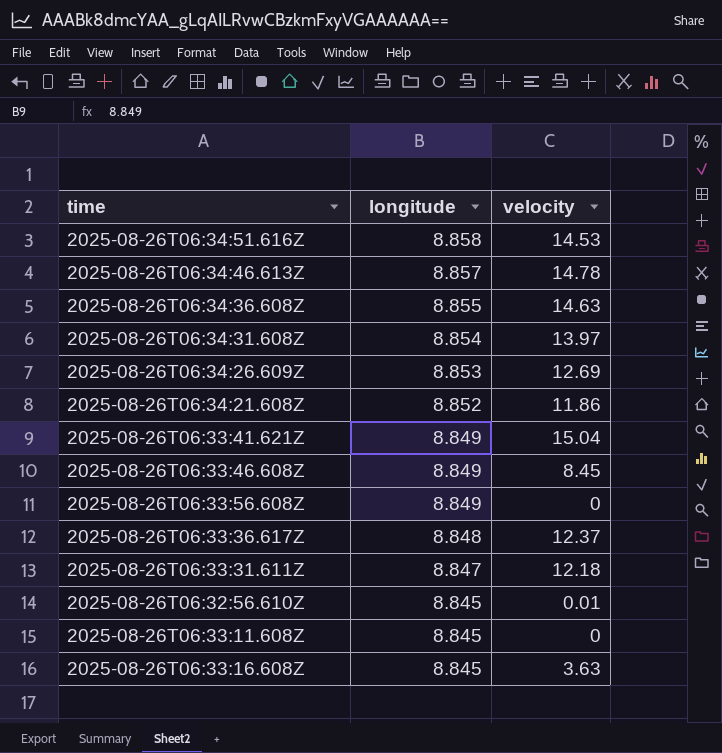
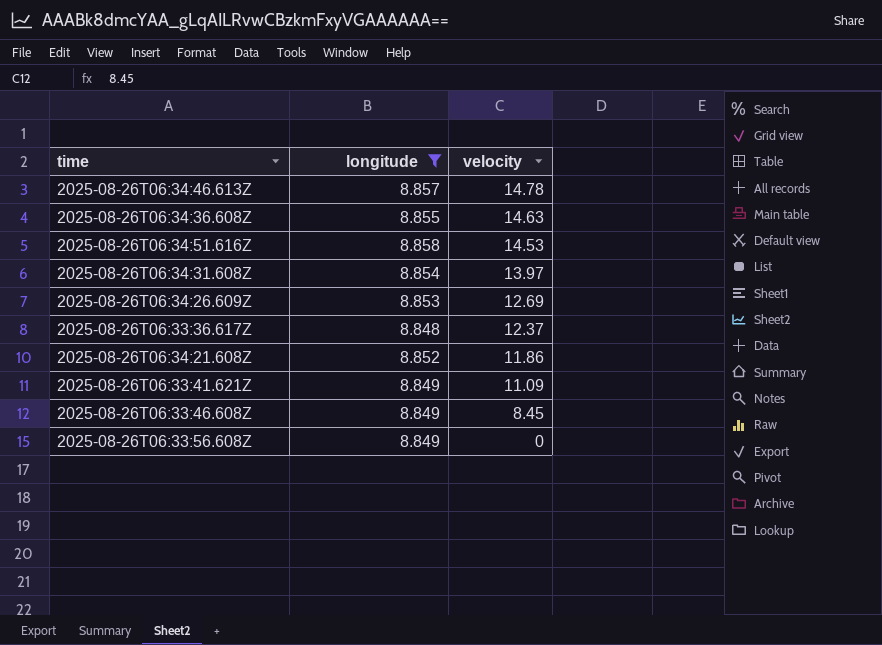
filter: none -> longitude >= 8.848
row order: longitude descending -> velocity descending
2025-08-26T06:33:41.621Z | velocity: 15.04 -> 11.09

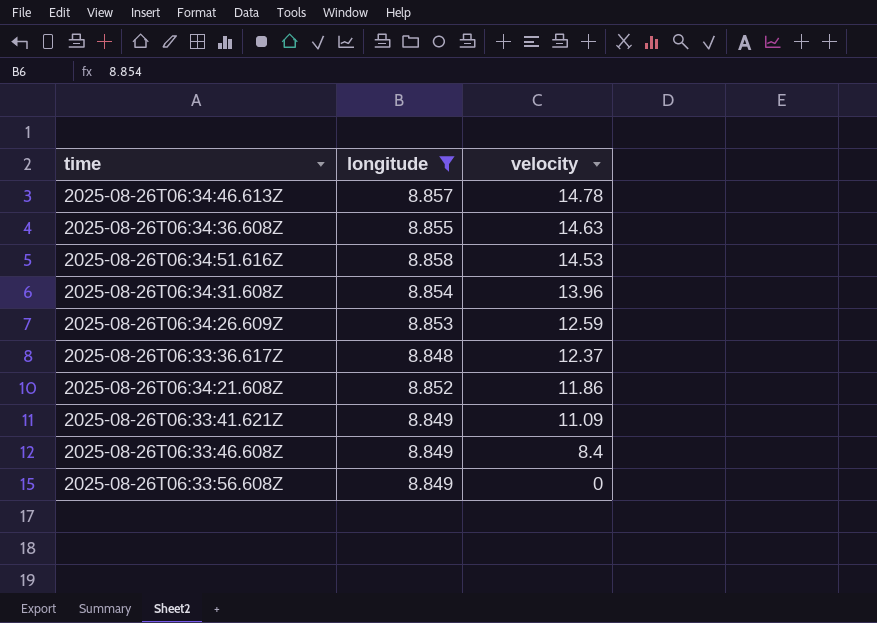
2025-08-26T06:34:31.608Z | velocity: 13.97 -> 13.96
2025-08-26T06:34:26.609Z | velocity: 12.69 -> 12.59
2025-08-26T06:33:46.608Z | velocity: 8.45 -> 8.4

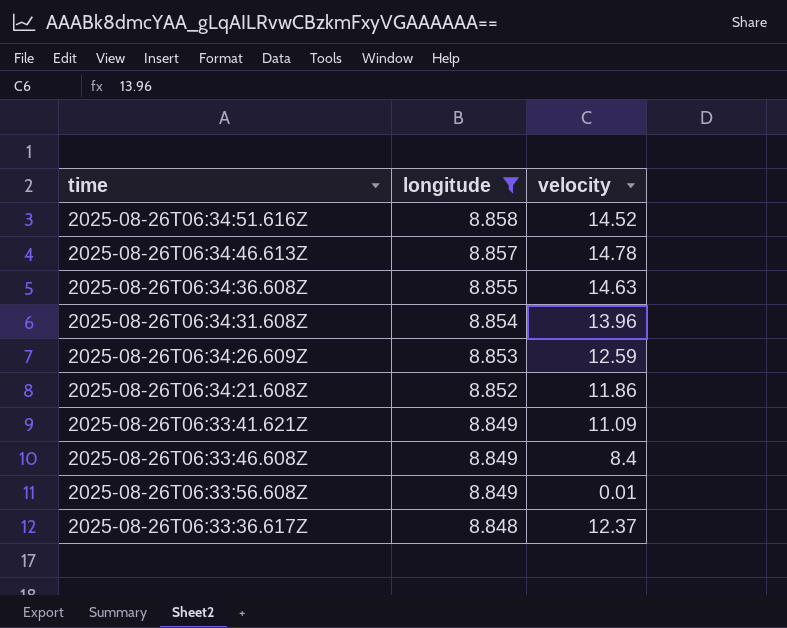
row order: velocity descending -> longitude descending
2025-08-26T06:34:51.616Z | velocity: 14.53 -> 14.52
2025-08-26T06:33:56.608Z | velocity: 0 -> 0.01

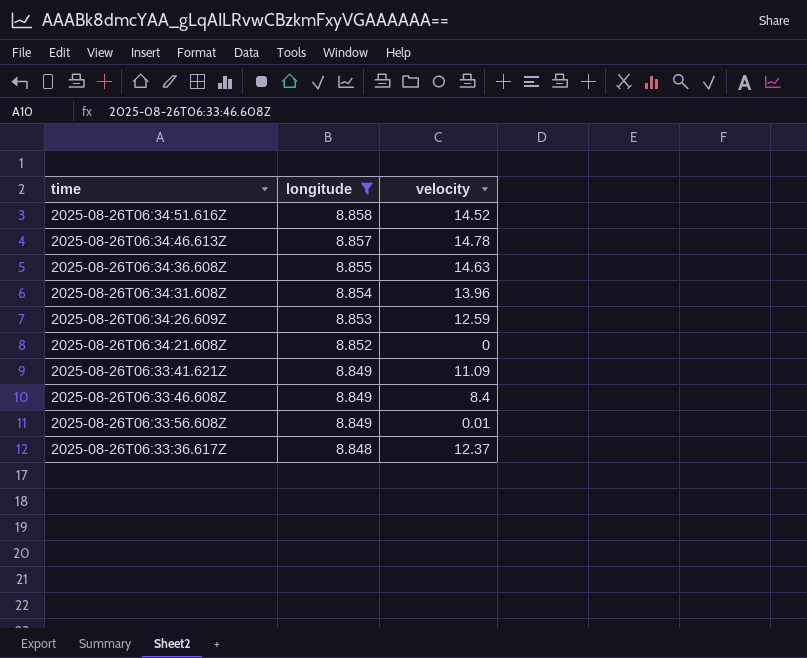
2025-08-26T06:34:21.608Z | velocity: 11.86 -> 0

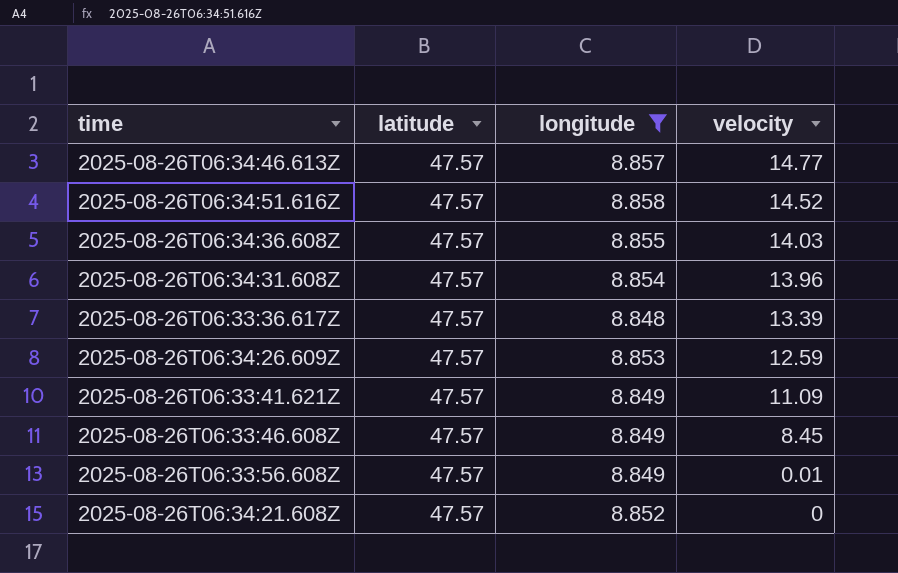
row order: longitude descending -> velocity descending
column latitude | position: none -> 2
2025-08-26T06:34:46.613Z | velocity: 14.78 -> 14.77
2025-08-26T06:34:36.608Z | velocity: 14.63 -> 14.03
2025-08-26T06:33:36.617Z | velocity: 12.37 -> 13.39
2025-08-26T06:33:46.608Z | velocity: 8.4 -> 8.45

